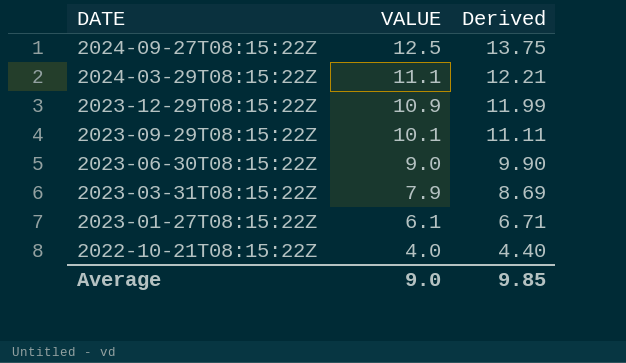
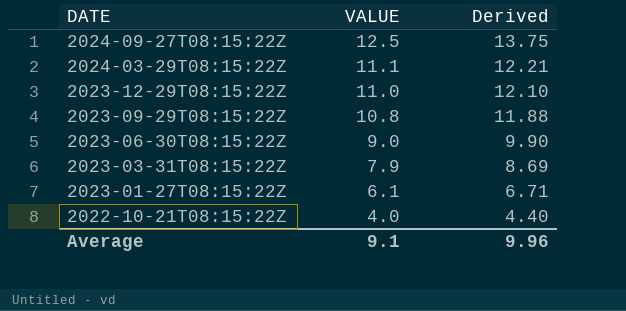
2023-12-29T08:15:22Z | VALUE: 10.9 -> 11.0
2023-12-29T08:15:22Z | Derived: 11.99 -> 12.10
2023-09-29T08:15:22Z | VALUE: 10.1 -> 10.8
2023-09-29T08:15:22Z | Derived: 11.11 -> 11.88
Average | VALUE: 9.0 -> 9.1
Average | Derived: 9.85 -> 9.96

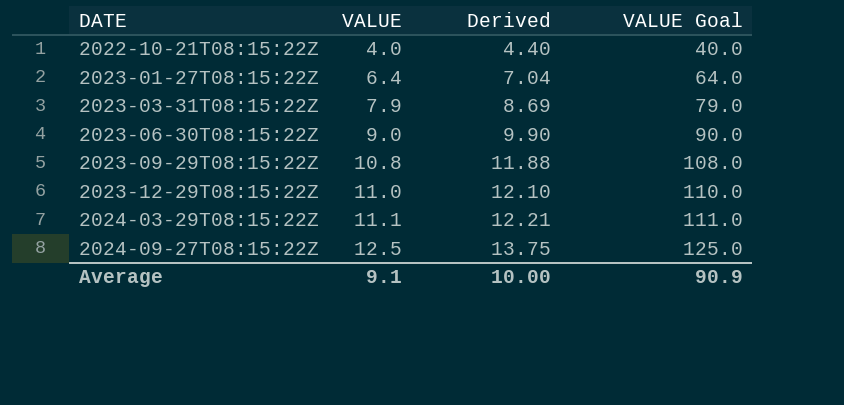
row order: DATE descending -> DATE ascending
column VALUE Goal | formula: none -> [VALUE] * 10
2023-01-27T08:15:22Z | VALUE: 6.1 -> 6.4
2023-01-27T08:15:22Z | Derived: 6.71 -> 7.04
Average | Derived: 9.96 -> 10.00

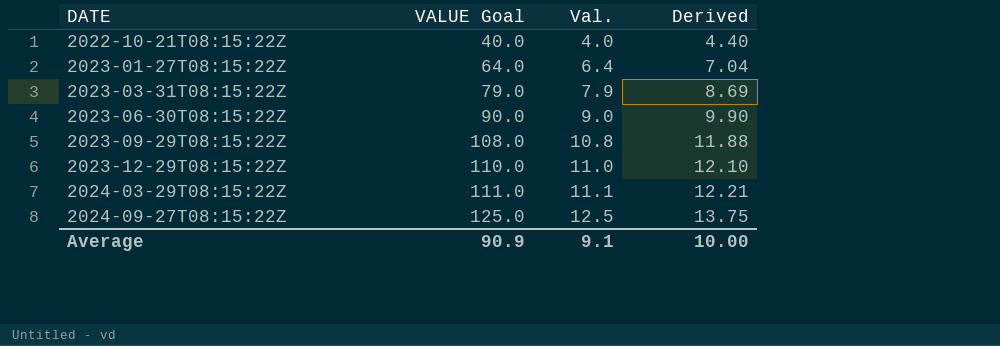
column VALUE Goal | position: 4 -> 2
column name: VALUE -> Val.

